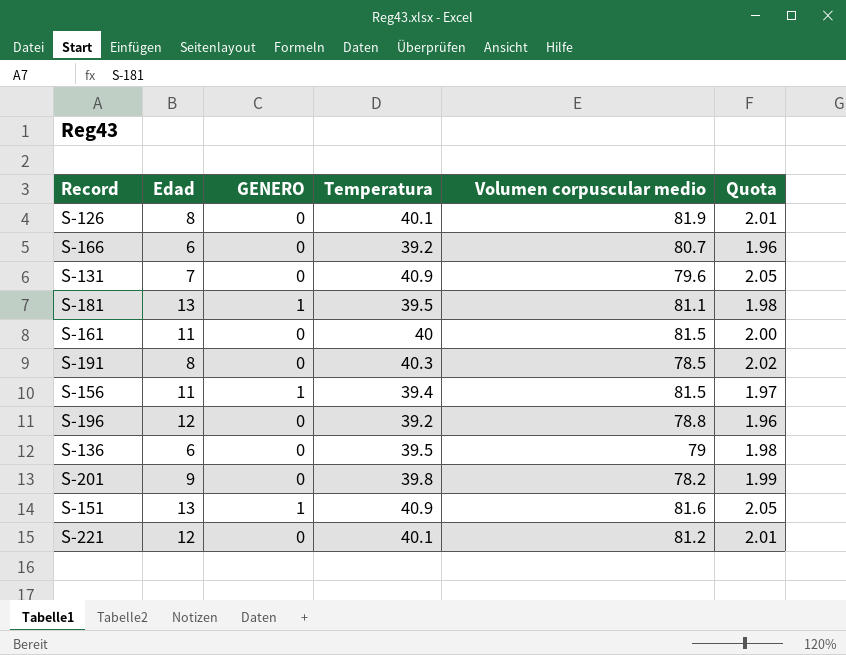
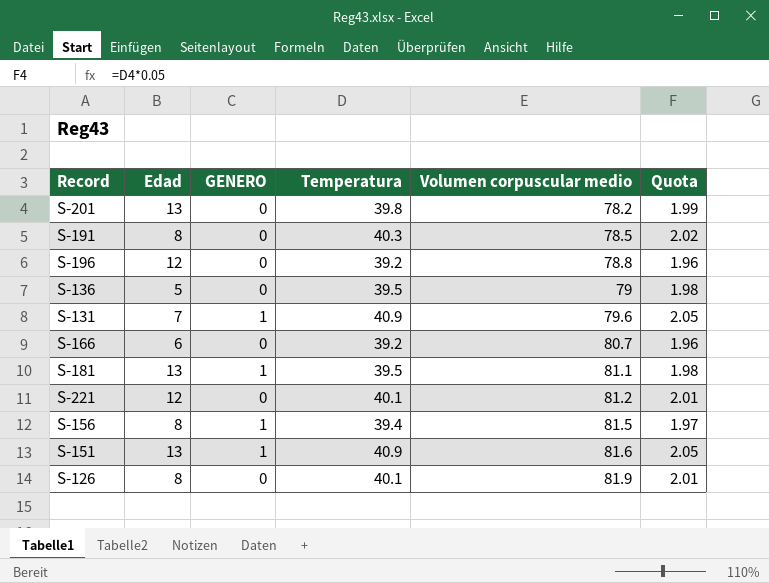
row order: none -> Volumen corpuscular medio ascending
row S-161: 11 | 0 | 40 | 81.5 | 2.00 -> none
S-201 | Edad: 9 -> 13
S-136 | Edad: 6 -> 5
S-131 | GENERO: 0 -> 1
S-156 | Edad: 11 -> 8

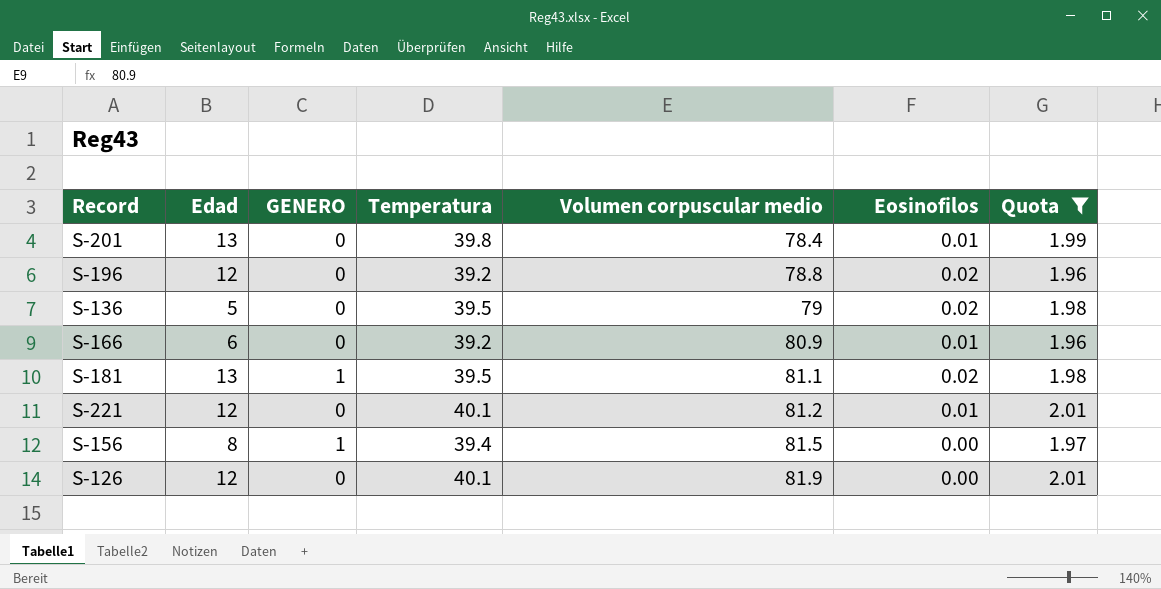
filter: none -> Quota <= 2.01
column Eosinofilos | position: none -> 6
S-201 | Volumen corpuscular medio: 78.2 -> 78.4
S-166 | Volumen corpuscular medio: 80.7 -> 80.9
S-126 | Edad: 8 -> 12

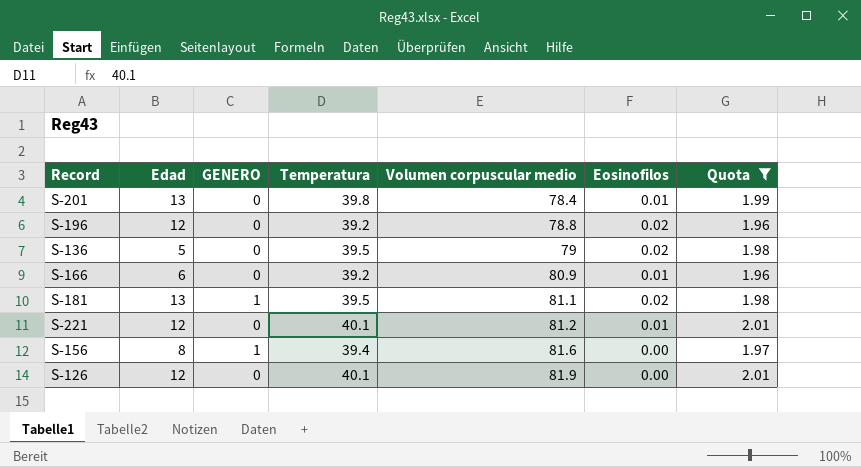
S-156 | Volumen corpuscular medio: 81.5 -> 81.6

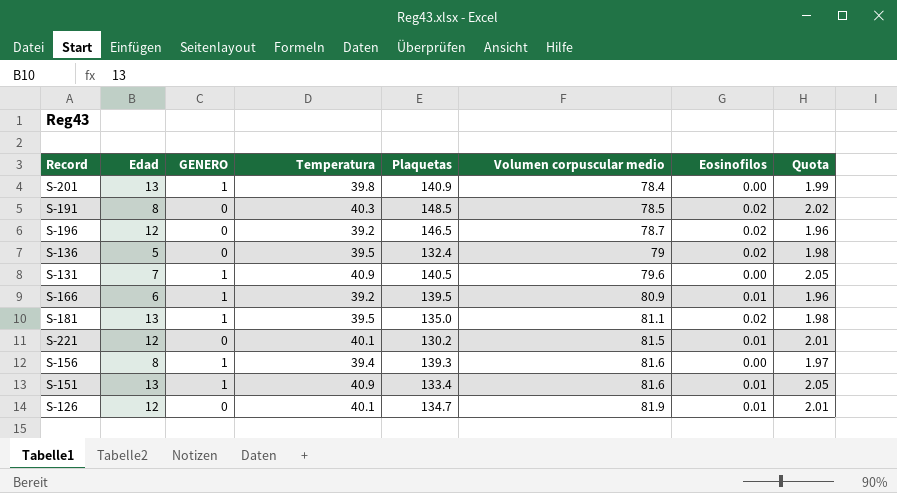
filter: Quota <= 2.01 -> none
column Plaquetas | position: none -> 5
S-201 | GENERO: 0 -> 1
S-201 | Eosinofilos: 0.01 -> 0.00
S-196 | Volumen corpuscular medio: 78.8 -> 78.7
S-166 | GENERO: 0 -> 1
S-221 | Volumen corpuscular medio: 81.2 -> 81.5
S-126 | Eosinofilos: 0.00 -> 0.01

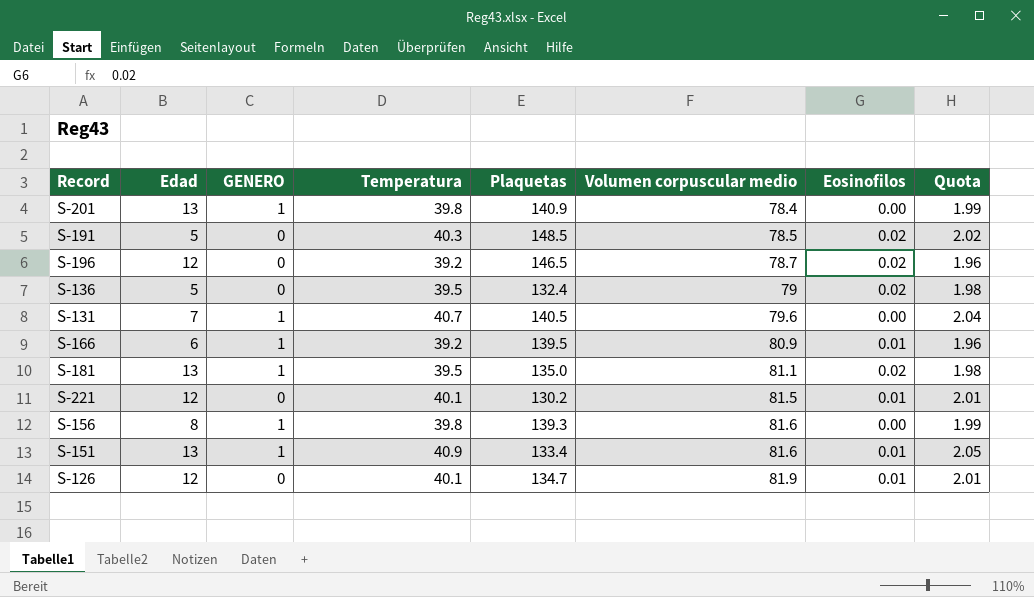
S-191 | Edad: 8 -> 5
S-131 | Temperatura: 40.9 -> 40.7
S-131 | Quota: 2.05 -> 2.04
S-156 | Temperatura: 39.4 -> 39.8
S-156 | Quota: 1.97 -> 1.99

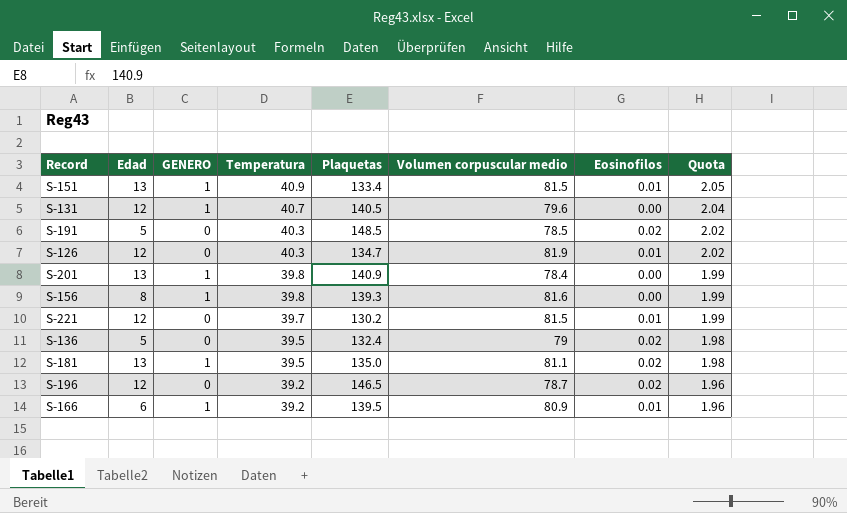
row order: Volumen corpuscular medio ascending -> Temperatura descending
S-151 | Volumen corpuscular medio: 81.6 -> 81.5
S-131 | Edad: 7 -> 12
S-126 | Temperatura: 40.1 -> 40.3
S-126 | Quota: 2.01 -> 2.02
S-221 | Temperatura: 40.1 -> 39.7
S-221 | Quota: 2.01 -> 1.99

